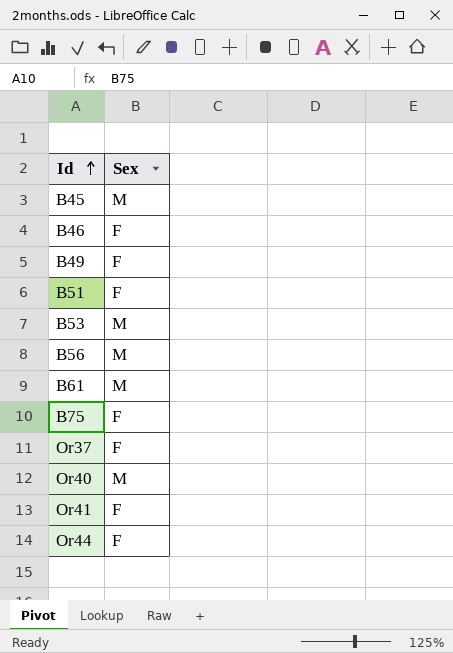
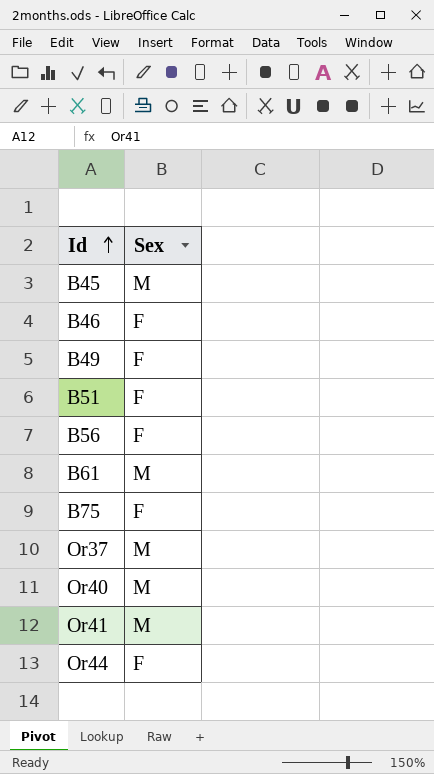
row B53: M -> none
B56 | Sex: M -> F
Or37 | Sex: F -> M
Or41 | Sex: F -> M

